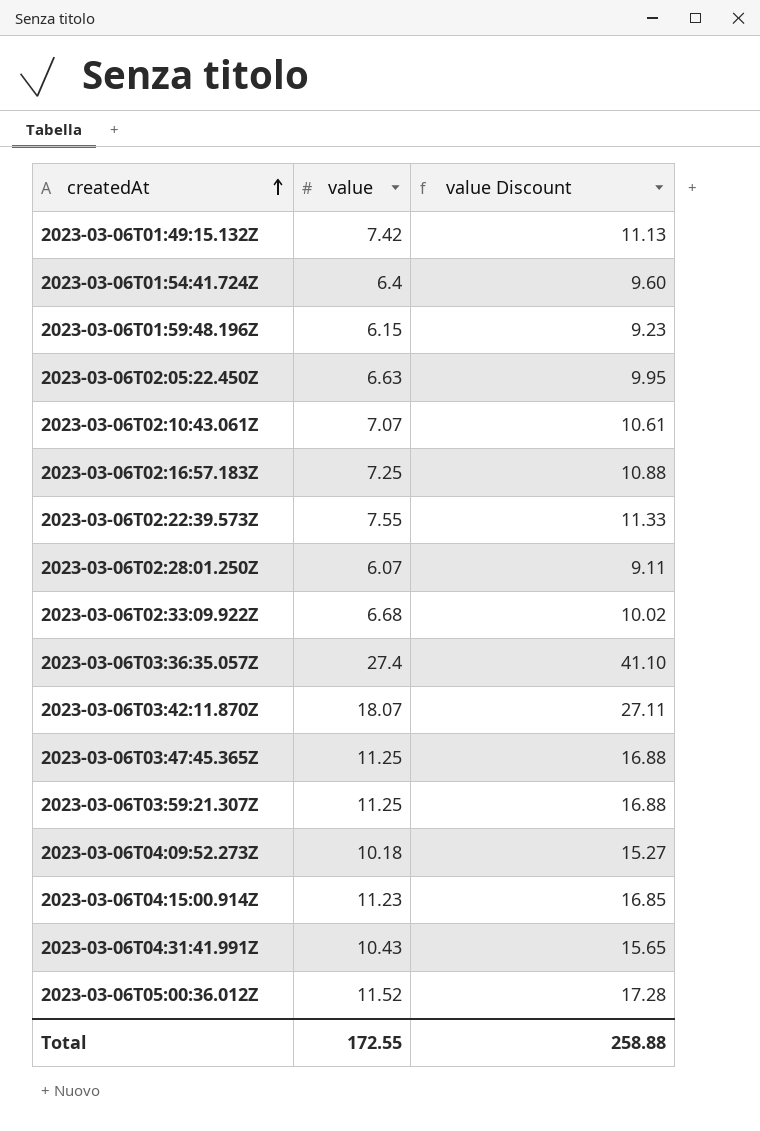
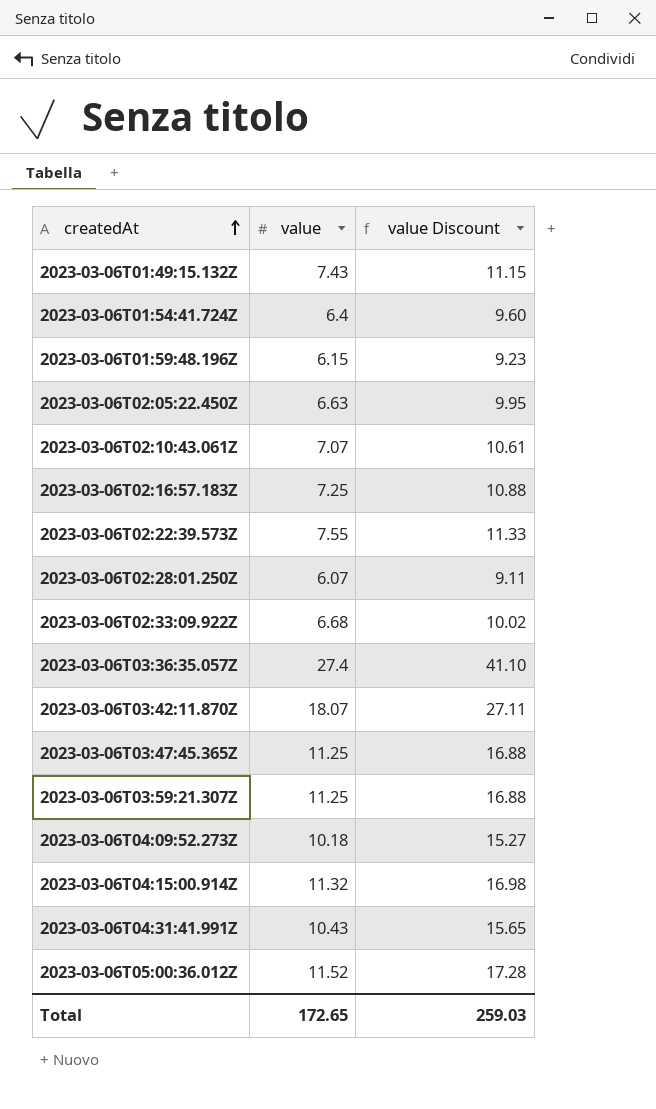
2023-03-06T01:49:15.132Z | value: 7.42 -> 7.43
2023-03-06T01:49:15.132Z | value Discount: 11.13 -> 11.15
2023-03-06T04:15:00.914Z | value: 11.23 -> 11.32
2023-03-06T04:15:00.914Z | value Discount: 16.85 -> 16.98
Total | value: 172.55 -> 172.65
Total | value Discount: 258.88 -> 259.03

